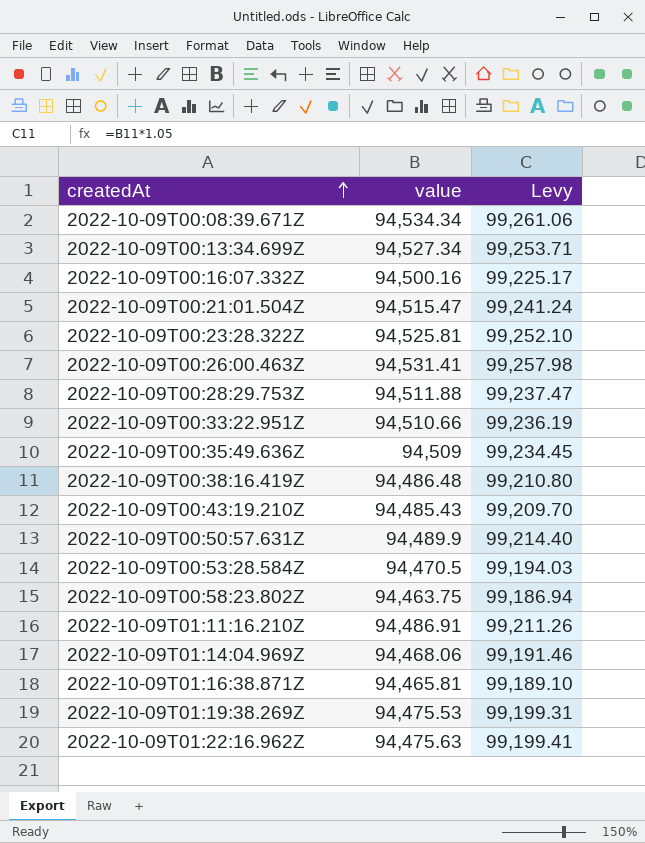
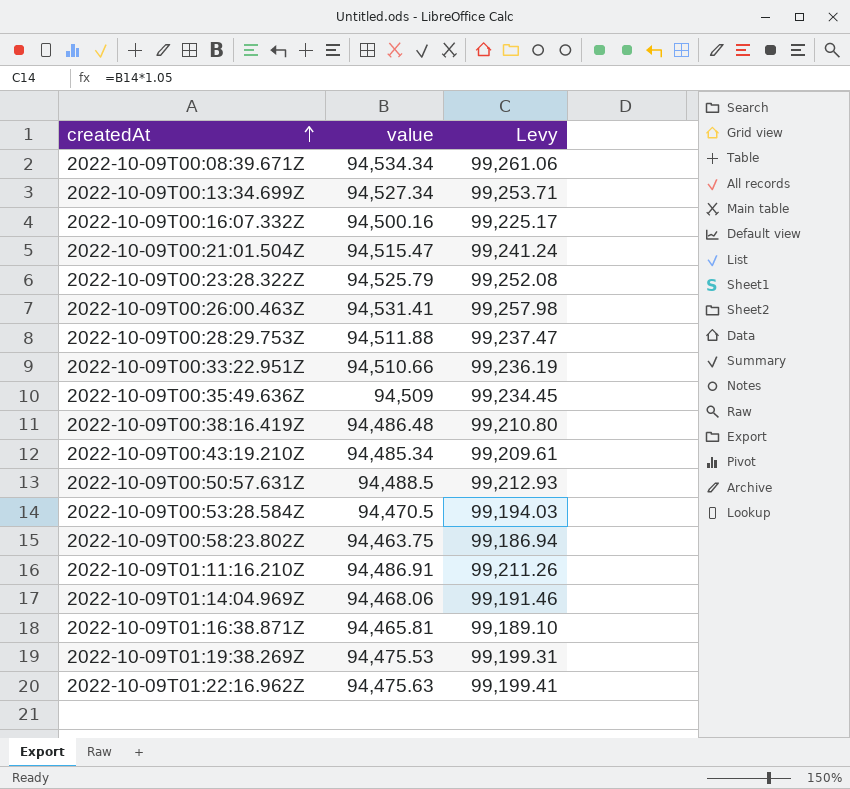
2022-10-09T00:23:28.322Z | value: 94,525.81 -> 94,525.79
2022-10-09T00:23:28.322Z | Levy: 99,252.10 -> 99,252.08
2022-10-09T00:43:19.210Z | value: 94,485.43 -> 94,485.34
2022-10-09T00:43:19.210Z | Levy: 99,209.70 -> 99,209.61
2022-10-09T00:50:57.631Z | value: 94,489.9 -> 94,488.5
2022-10-09T00:50:57.631Z | Levy: 99,214.40 -> 99,212.93

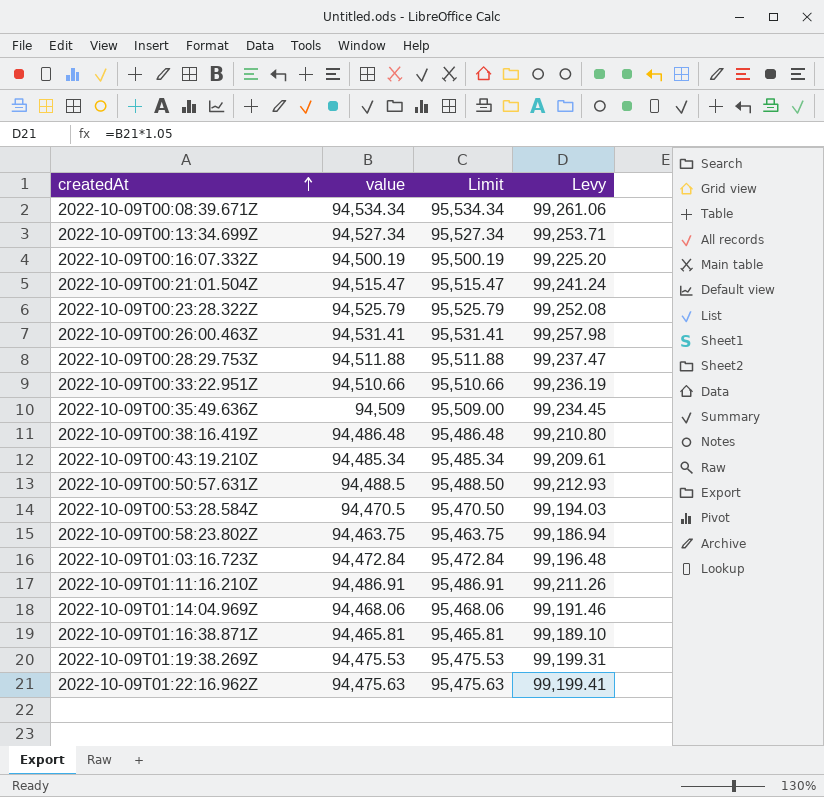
column Limit | formula: none -> [value] + 1000
2022-10-09T00:16:07.332Z | value: 94,500.16 -> 94,500.19
2022-10-09T00:16:07.332Z | Levy: 99,225.17 -> 99,225.20
row 2022-10-09T01:03:16.723Z: none -> 94,472.84 | 95,472.84 | 99,196.48

